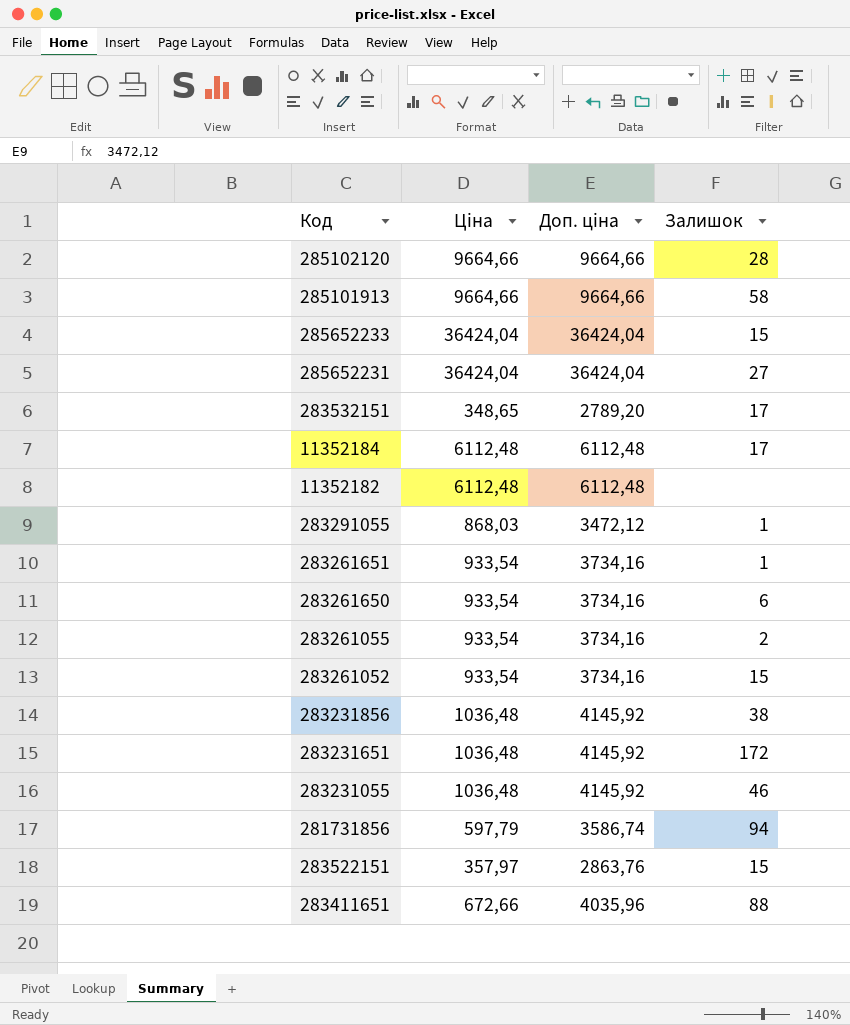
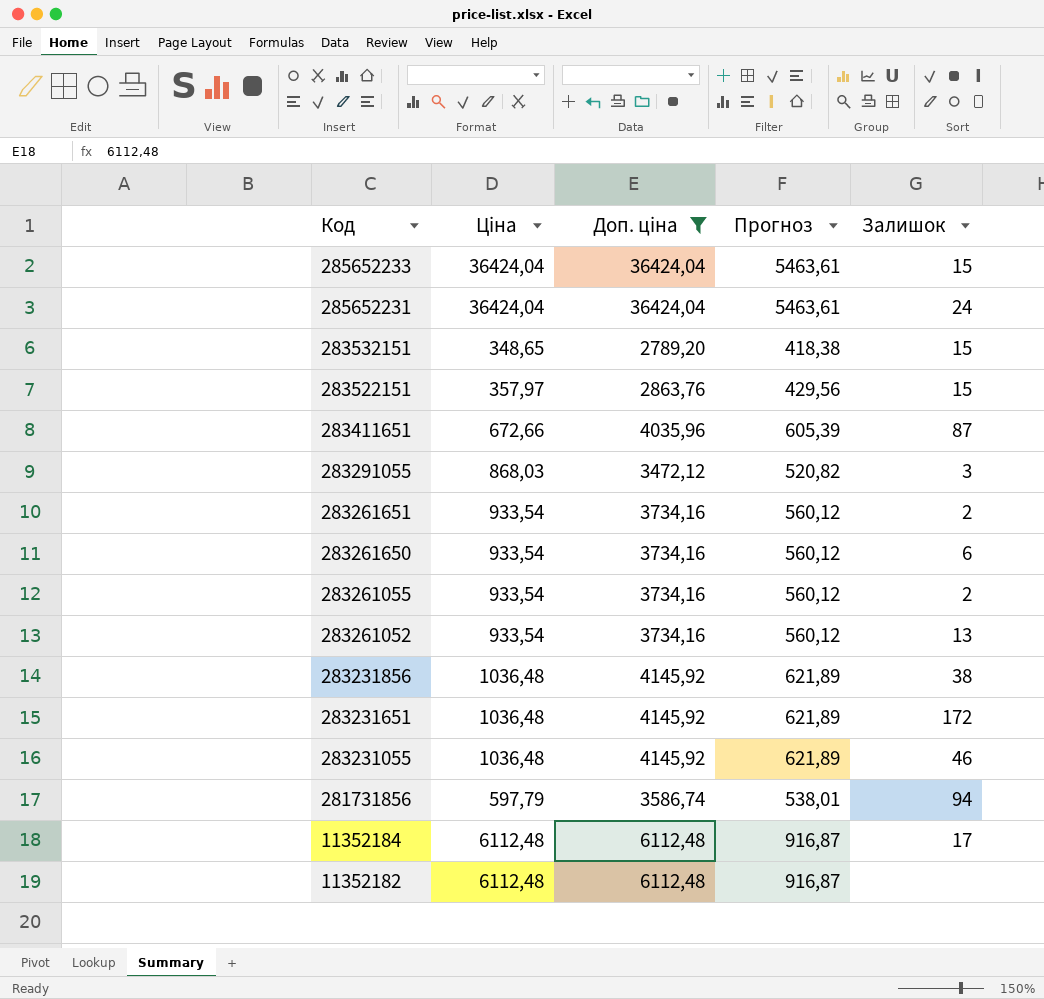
filter: none -> Доп. ціна != 9664,66
row order: none -> Код descending
column Прогноз | formula: none -> [Доп. ціна] * 0,15
285652231 | Залишок: 27 -> 24
283532151 | Залишок: 17 -> 15
283411651 | Залишок: 88 -> 87
283291055 | Залишок: 1 -> 3
283261651 | Залишок: 1 -> 2
283261052 | Залишок: 15 -> 13

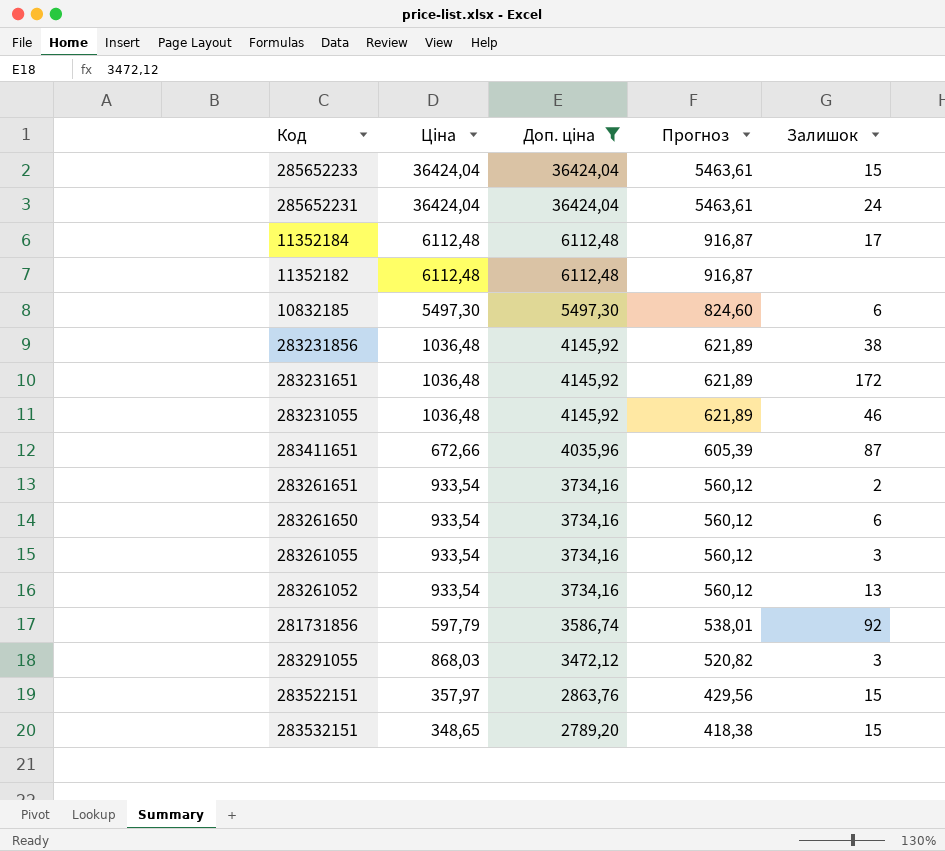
row order: Код descending -> Доп. ціна descending
row 10832185: none -> 5497,30 | 5497,30 | 824,60 | 6
283261055 | Залишок: 2 -> 3
281731856 | Залишок: 94 -> 92

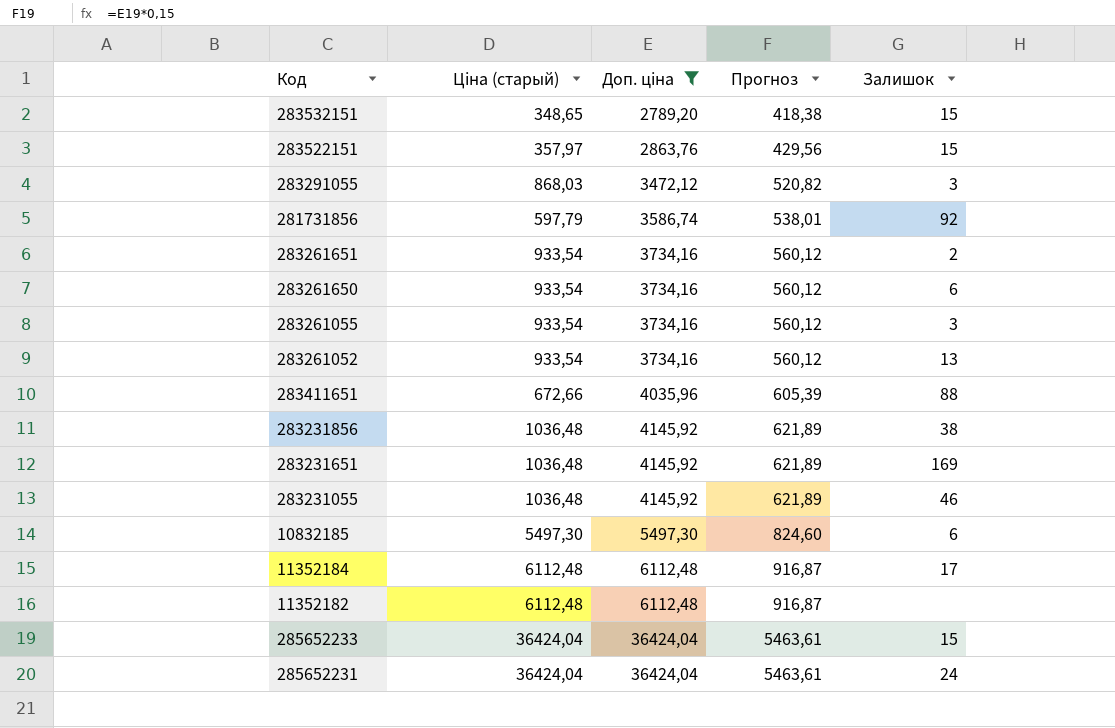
row order: Доп. ціна descending -> Доп. ціна ascending
column name: Ціна -> Ціна (старый)
283411651 | Залишок: 87 -> 88
283231651 | Залишок: 172 -> 169

